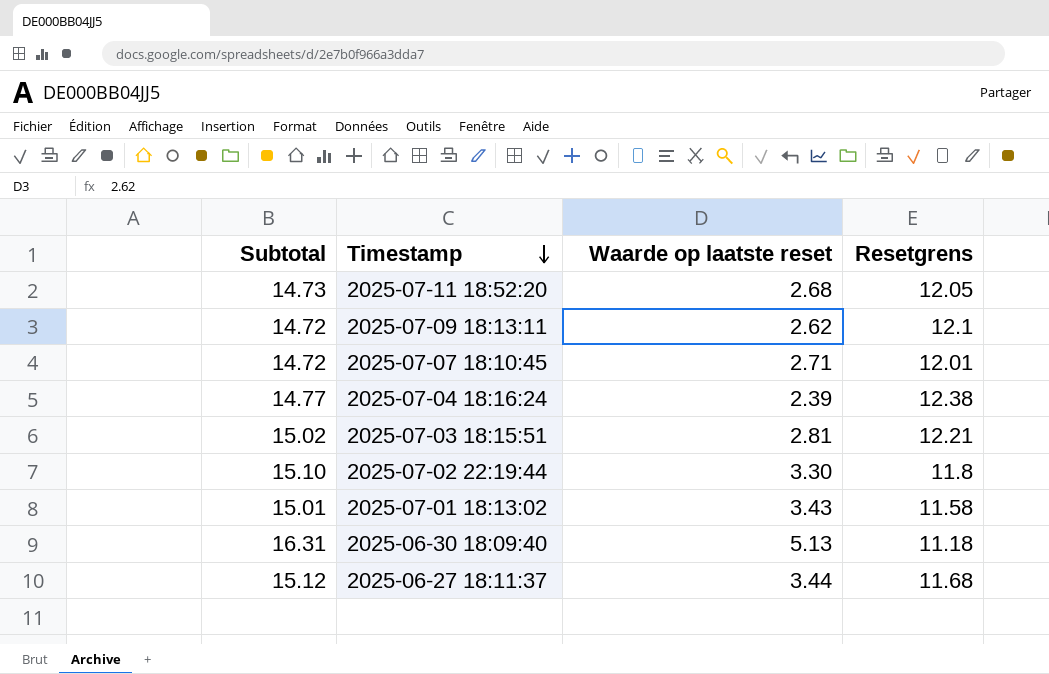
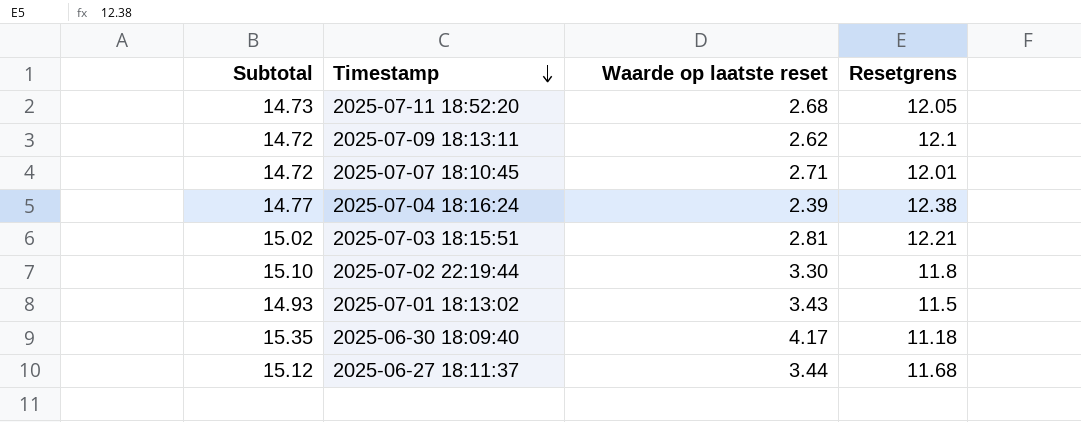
2025-07-01 18:13:02 | Subtotal: 15.01 -> 14.93
2025-07-01 18:13:02 | Resetgrens: 11.58 -> 11.5
2025-06-30 18:09:40 | Subtotal: 16.31 -> 15.35
2025-06-30 18:09:40 | Waarde op laatste reset: 5.13 -> 4.17

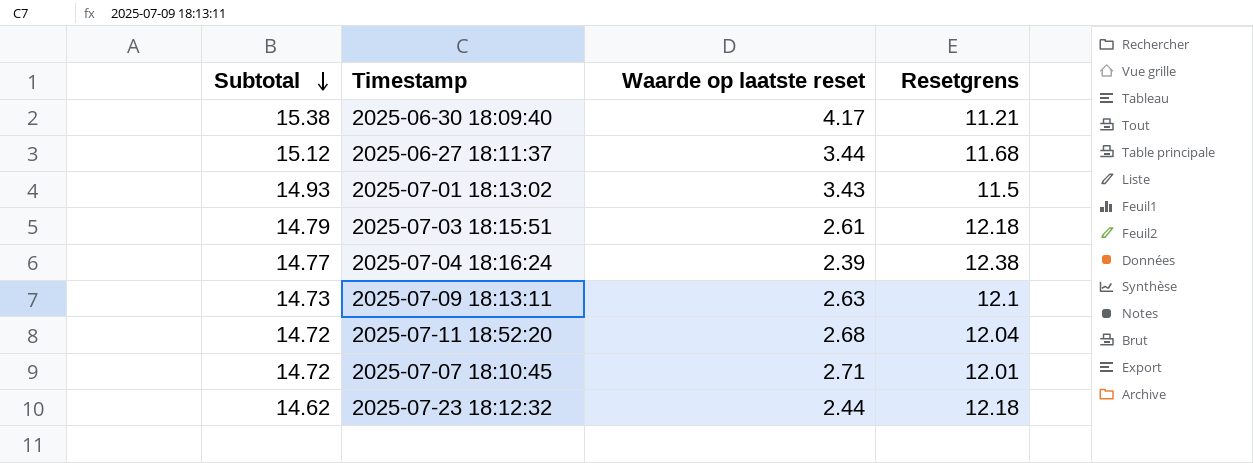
row order: Timestamp descending -> Subtotal descending
row 2025-07-02 22:19:44: 15.10 | 3.30 | 11.8 -> none
2025-06-30 18:09:40 | Subtotal: 15.35 -> 15.38
2025-06-30 18:09:40 | Resetgrens: 11.18 -> 11.21
2025-07-03 18:15:51 | Subtotal: 15.02 -> 14.79
2025-07-03 18:15:51 | Waarde op laatste reset: 2.81 -> 2.61
2025-07-03 18:15:51 | Resetgrens: 12.21 -> 12.18
2025-07-09 18:13:11 | Subtotal: 14.72 -> 14.73
2025-07-09 18:13:11 | Waarde op laatste reset: 2.62 -> 2.63
2025-07-11 18:52:20 | Subtotal: 14.73 -> 14.72
2025-07-11 18:52:20 | Resetgrens: 12.05 -> 12.04
row 2025-07-23 18:12:32: none -> 14.62 | 2.44 | 12.18

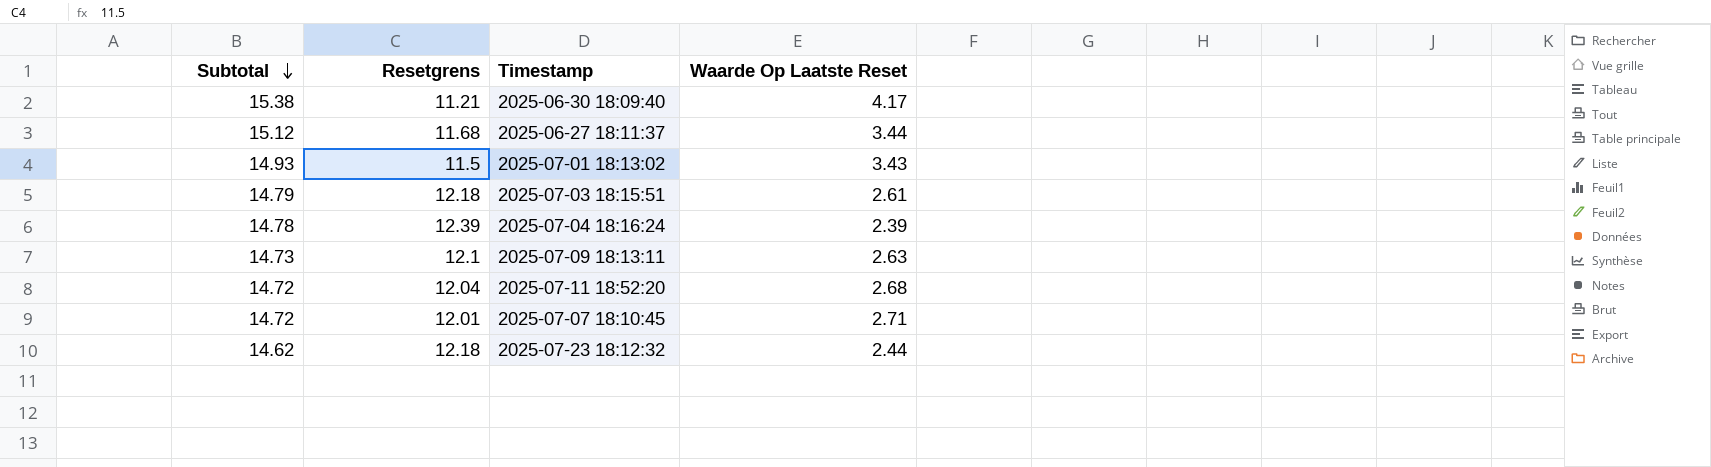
column Resetgrens | position: 4 -> 2
column name: Waarde op laatste reset -> Waarde Op Laatste Reset
2025-07-04 18:16:24 | Subtotal: 14.77 -> 14.78
2025-07-04 18:16:24 | Resetgrens: 12.38 -> 12.39

